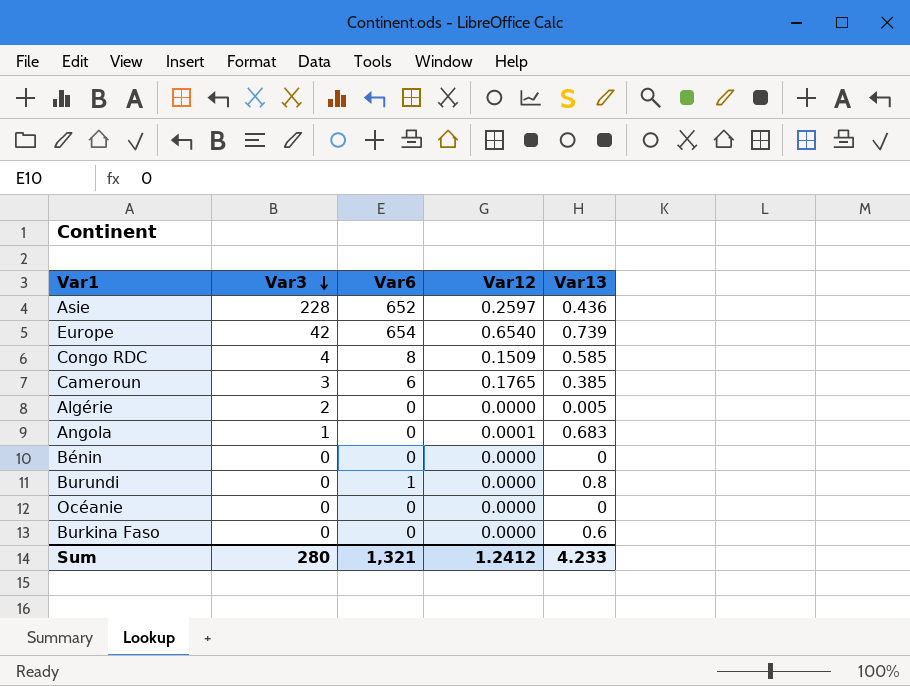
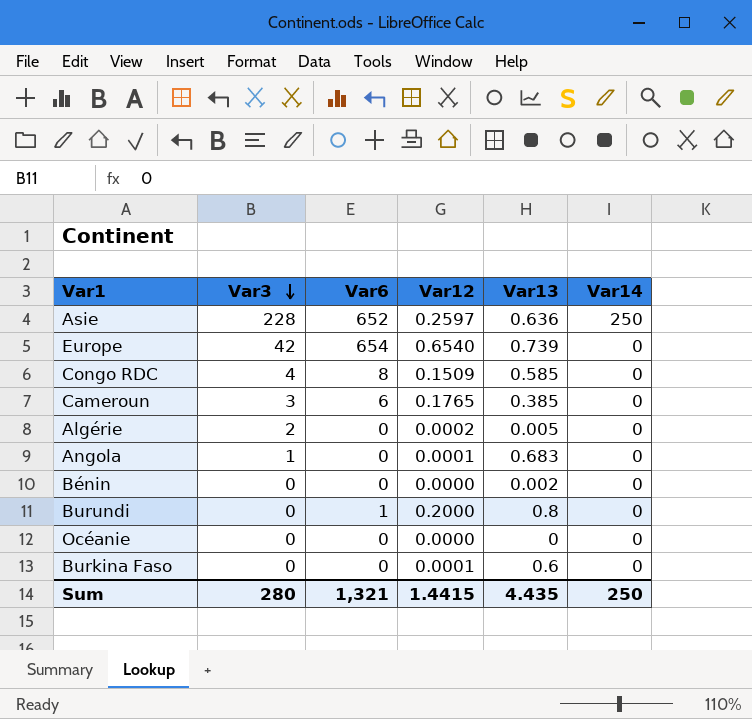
column Var14 | position: none -> 6
Asie | Var13: 0.436 -> 0.636
Algérie | Var12: 0.0000 -> 0.0002
Bénin | Var13: 0 -> 0.002
Burundi | Var12: 0.0000 -> 0.2000
Burkina Faso | Var12: 0.0000 -> 0.0001
Sum | Var12: 1.2412 -> 1.4415
Sum | Var13: 4.233 -> 4.435

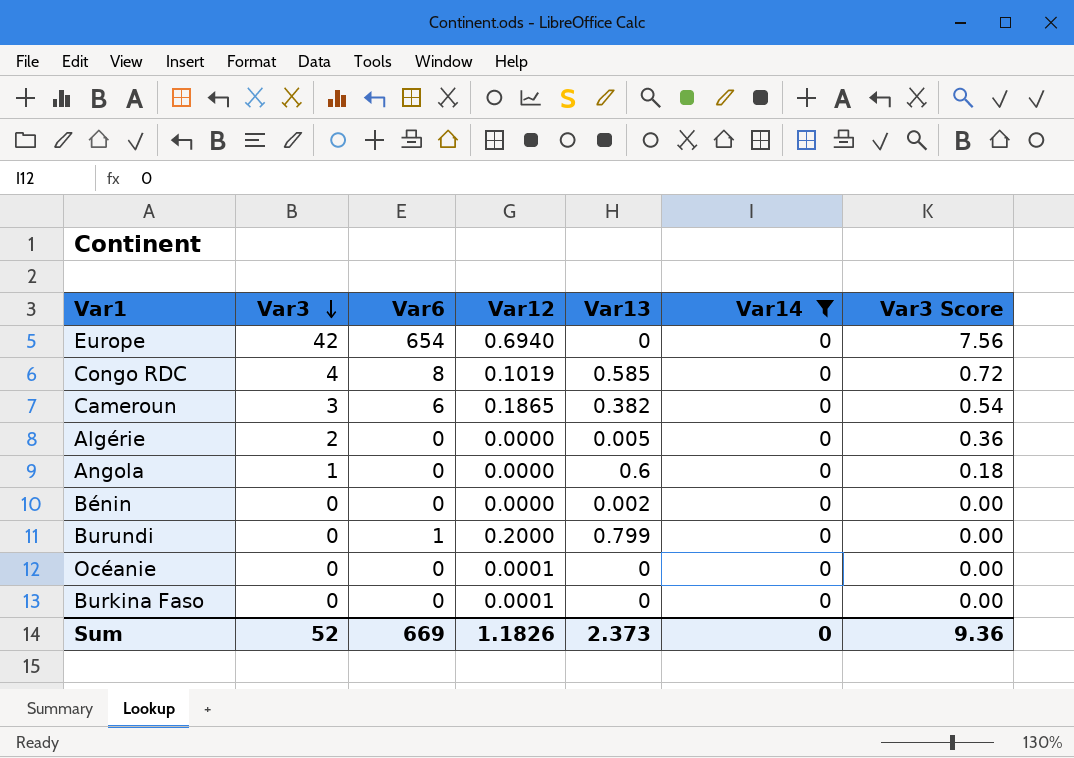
filter: none -> Var14 = 0
column Var3 Score | formula: none -> [Var3] * 0.18
Europe | Var12: 0.6540 -> 0.6940
Europe | Var13: 0.739 -> 0
Congo RDC | Var12: 0.1509 -> 0.1019
Cameroun | Var12: 0.1765 -> 0.1865
Cameroun | Var13: 0.385 -> 0.382
Algérie | Var12: 0.0002 -> 0.0000
Angola | Var12: 0.0001 -> 0.0000
Angola | Var13: 0.683 -> 0.6
Burundi | Var13: 0.8 -> 0.799
Océanie | Var12: 0.0000 -> 0.0001
Burkina Faso | Var13: 0.6 -> 0
Sum | Var3: 280 -> 52
Sum | Var6: 1,321 -> 669
Sum | Var12: 1.4415 -> 1.1826
Sum | Var13: 4.435 -> 2.373
Sum | Var14: 250 -> 0

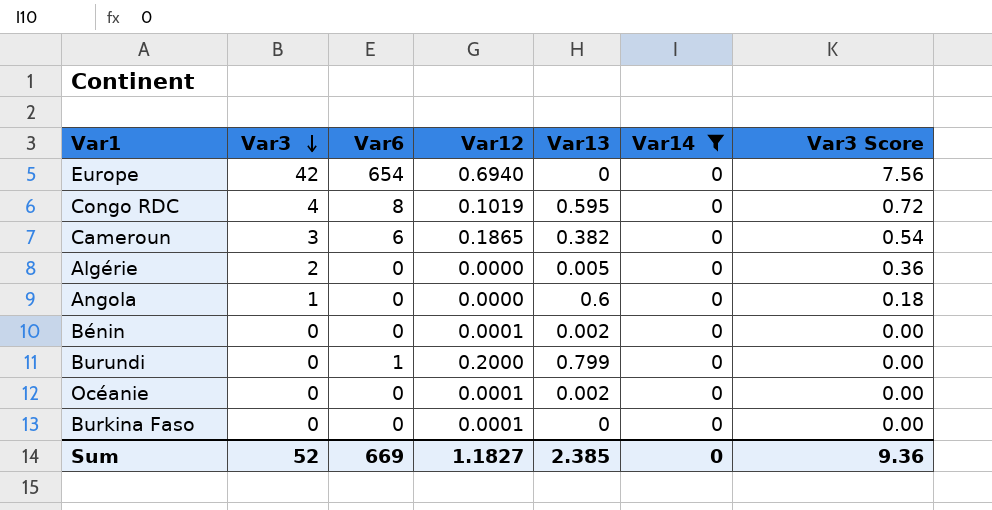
Congo RDC | Var13: 0.585 -> 0.595
Bénin | Var12: 0.0000 -> 0.0001
Océanie | Var13: 0 -> 0.002
Sum | Var12: 1.1826 -> 1.1827
Sum | Var13: 2.373 -> 2.385

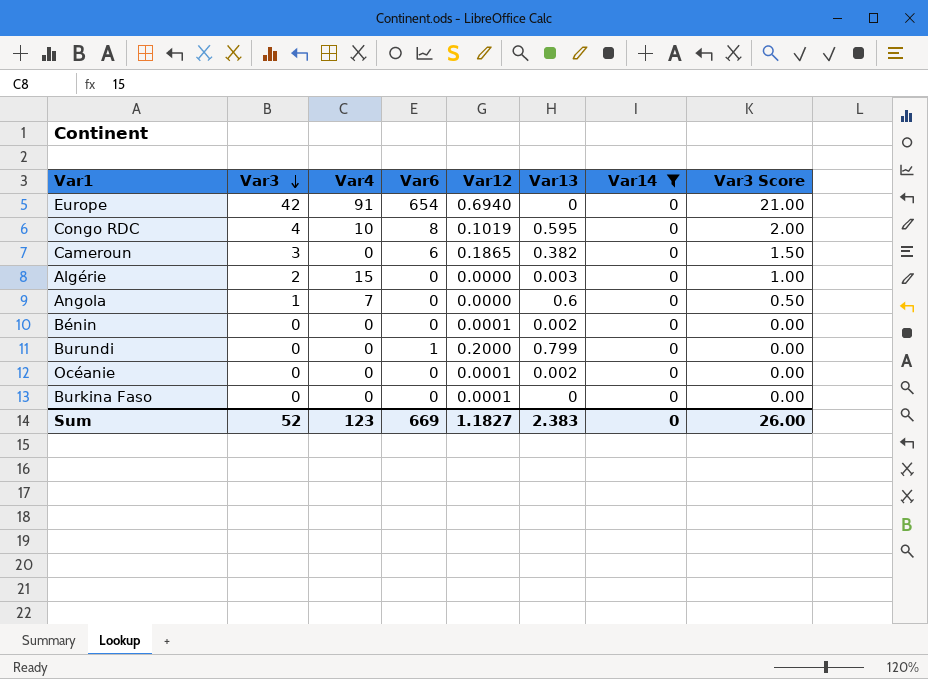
column Var4 | position: none -> 3
column Var3 Score | formula: [Var3] * 0.18 -> [Var3] * 0.5
Algérie | Var13: 0.005 -> 0.003
Sum | Var13: 2.385 -> 2.383
Sum | Var3 Score: 9.36 -> 26.00

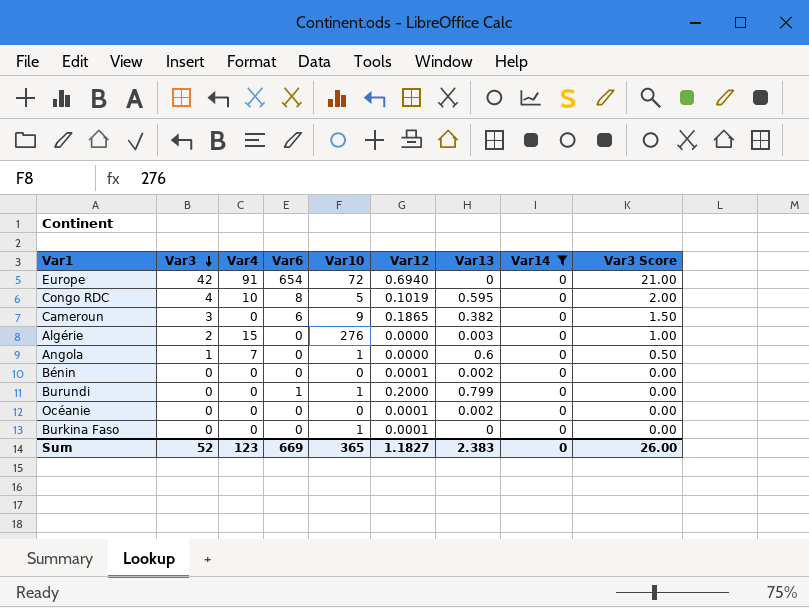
column Var10 | position: none -> 5

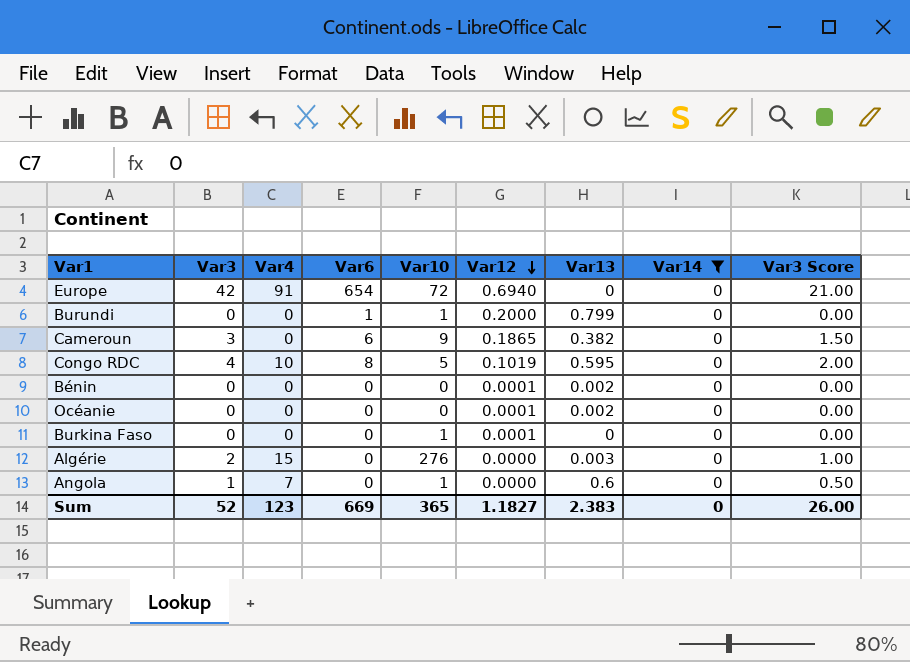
row order: Var3 descending -> Var12 descending

